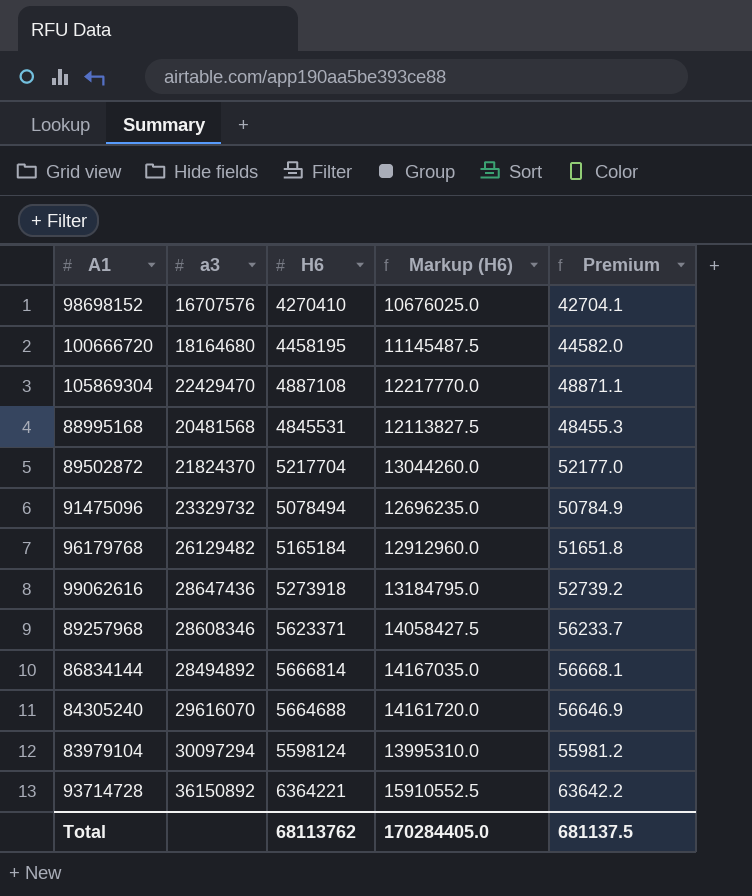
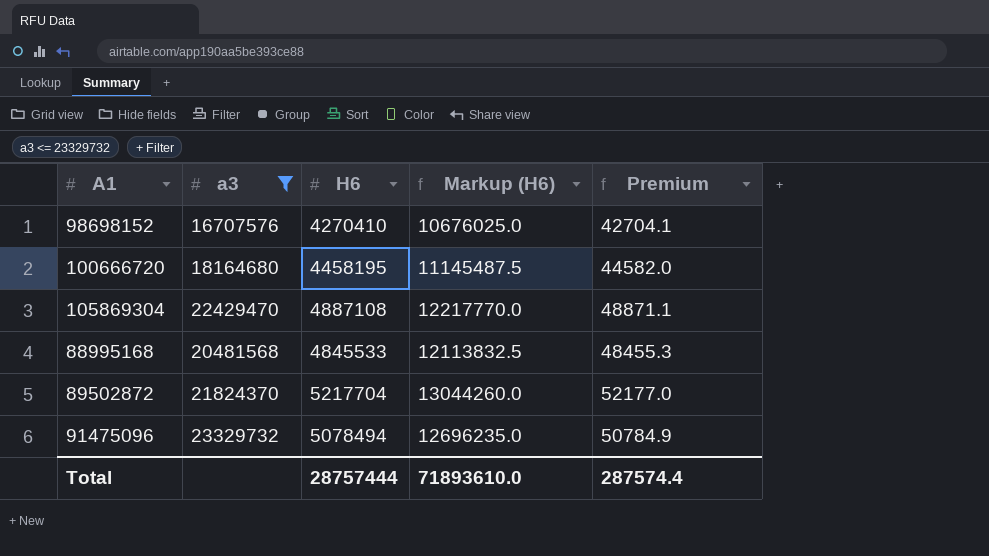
filter: none -> a3 <= 23329732
88995168 | H6: 4845531 -> 4845533
88995168 | Markup (H6): 12113827.5 -> 12113832.5
Total | H6: 68113762 -> 28757444
Total | Markup (H6): 170284405.0 -> 71893610.0
Total | Premium: 681137.5 -> 287574.4

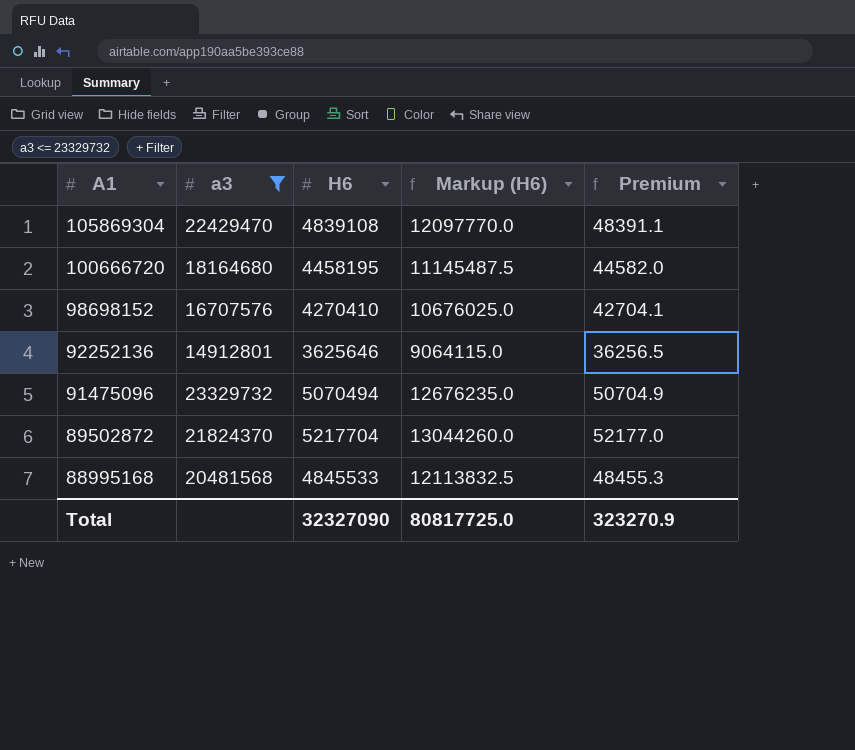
row order: none -> A1 descending
105869304 | H6: 4887108 -> 4839108
105869304 | Markup (H6): 12217770.0 -> 12097770.0
105869304 | Premium: 48871.1 -> 48391.1
row 92252136: none -> 14912801 | 3625646 | 9064115.0 | 36256.5
91475096 | H6: 5078494 -> 5070494
91475096 | Markup (H6): 12696235.0 -> 12676235.0
91475096 | Premium: 50784.9 -> 50704.9
Total | H6: 28757444 -> 32327090
Total | Markup (H6): 71893610.0 -> 80817725.0
Total | Premium: 287574.4 -> 323270.9

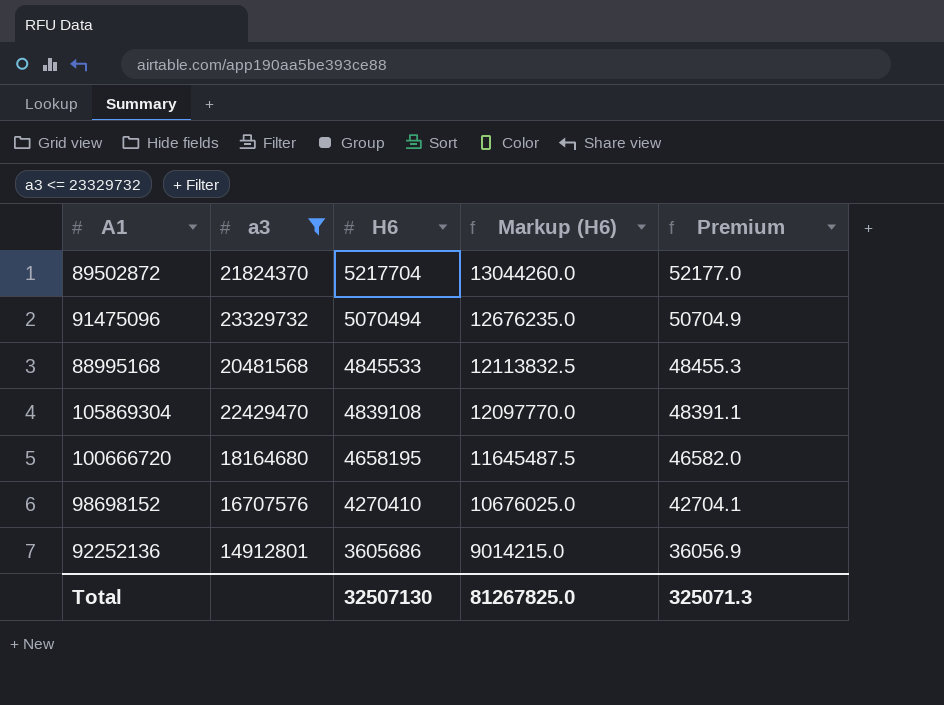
row order: A1 descending -> H6 descending
100666720 | H6: 4458195 -> 4658195
100666720 | Markup (H6): 11145487.5 -> 11645487.5
100666720 | Premium: 44582.0 -> 46582.0
92252136 | H6: 3625646 -> 3605686
92252136 | Markup (H6): 9064115.0 -> 9014215.0
92252136 | Premium: 36256.5 -> 36056.9
Total | H6: 32327090 -> 32507130
Total | Markup (H6): 80817725.0 -> 81267825.0
Total | Premium: 323270.9 -> 325071.3

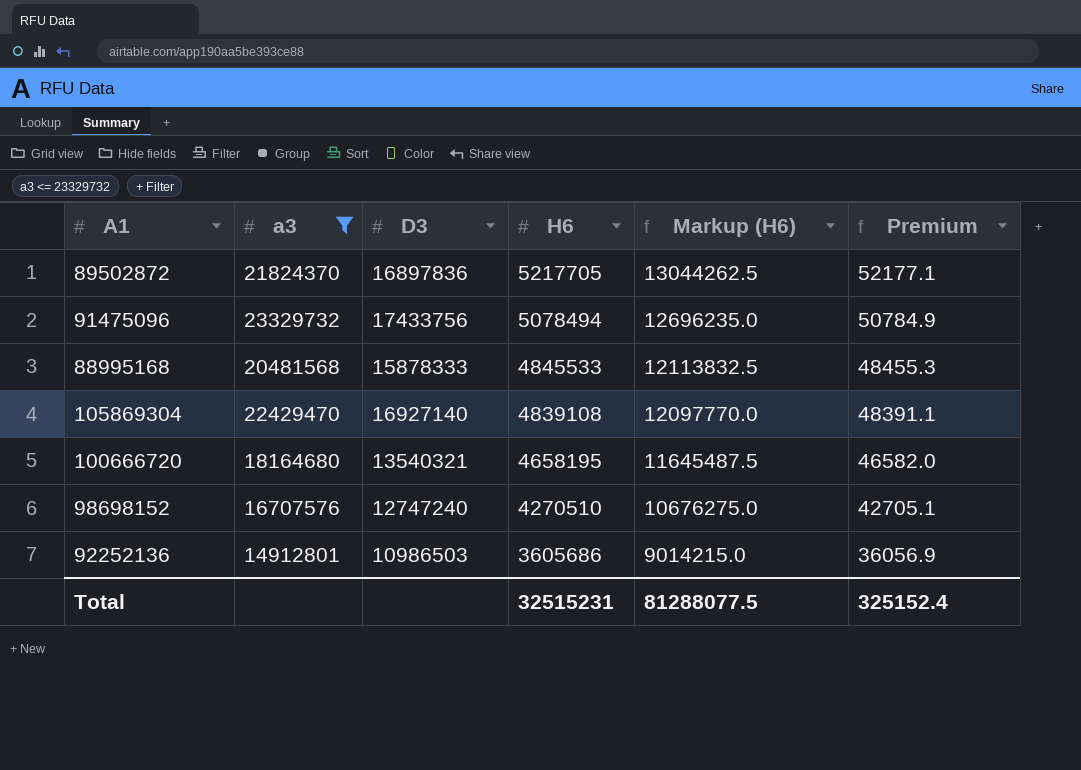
column D3 | position: none -> 3
89502872 | H6: 5217704 -> 5217705
89502872 | Markup (H6): 13044260.0 -> 13044262.5
89502872 | Premium: 52177.0 -> 52177.1
91475096 | H6: 5070494 -> 5078494
91475096 | Markup (H6): 12676235.0 -> 12696235.0
91475096 | Premium: 50704.9 -> 50784.9
98698152 | H6: 4270410 -> 4270510
98698152 | Markup (H6): 10676025.0 -> 10676275.0
98698152 | Premium: 42704.1 -> 42705.1
Total | H6: 32507130 -> 32515231
Total | Markup (H6): 81267825.0 -> 81288077.5
Total | Premium: 325071.3 -> 325152.4

